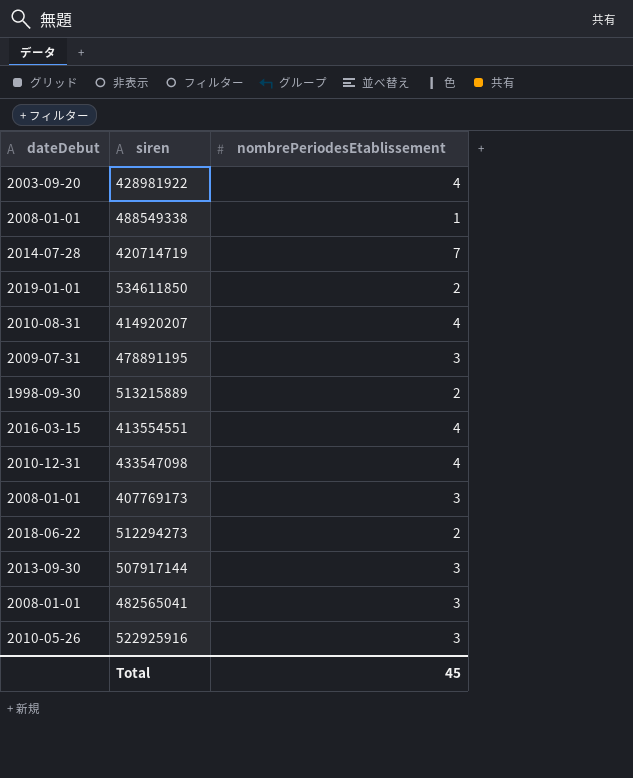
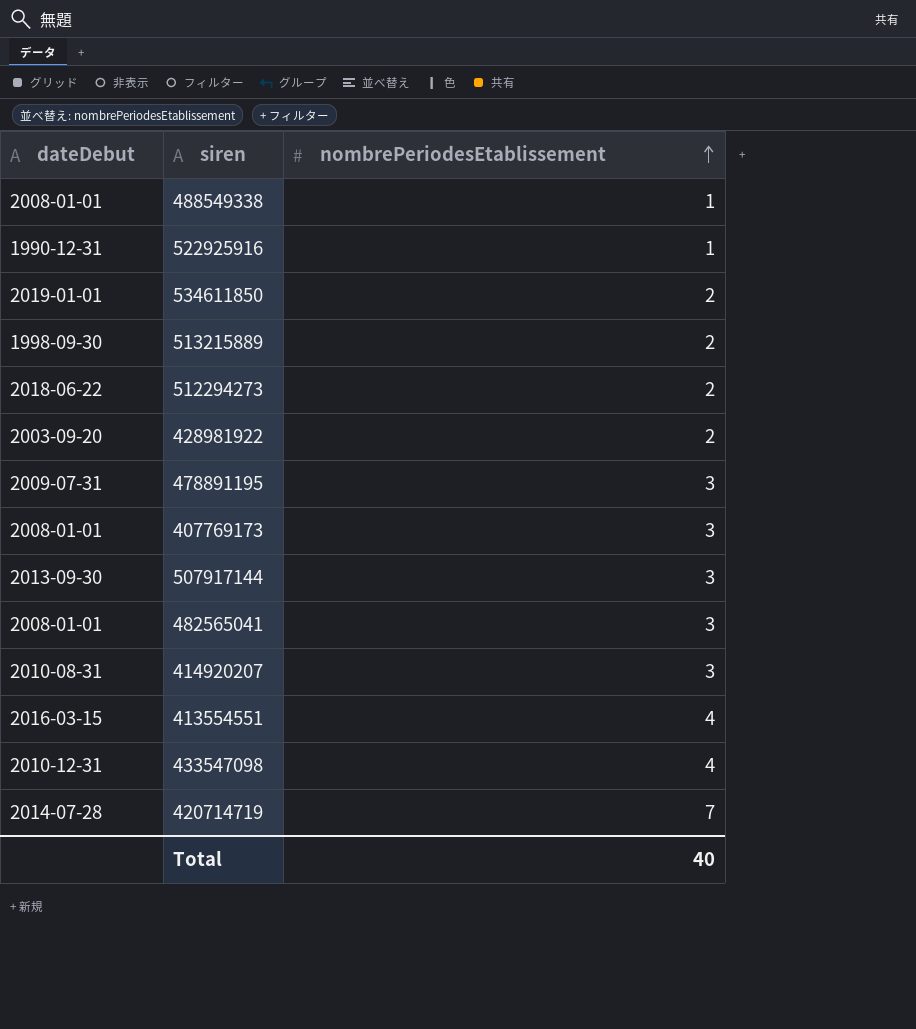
row order: none -> nombrePeriodesEtablissement ascending
522925916 | dateDebut: 2010-05-26 -> 1990-12-31
522925916 | nombrePeriodesEtablissement: 3 -> 1
428981922 | nombrePeriodesEtablissement: 4 -> 2
414920207 | nombrePeriodesEtablissement: 4 -> 3
Total | nombrePeriodesEtablissement: 45 -> 40

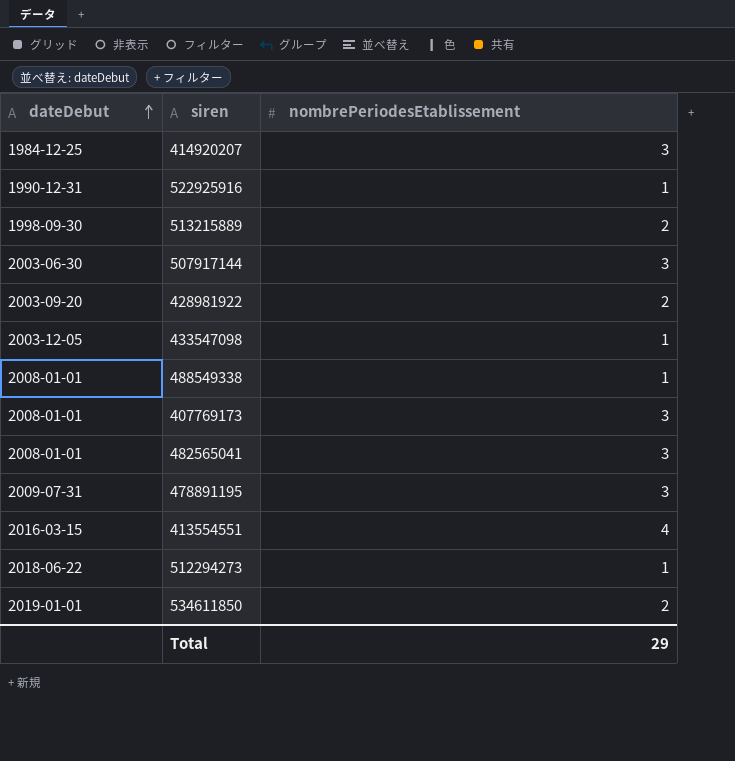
row order: nombrePeriodesEtablissement ascending -> dateDebut ascending
row 420714719: 2014-07-28 | 7 -> none
414920207 | dateDebut: 2010-08-31 -> 1984-12-25
507917144 | dateDebut: 2013-09-30 -> 2003-06-30
433547098 | dateDebut: 2010-12-31 -> 2003-12-05
433547098 | nombrePeriodesEtablissement: 4 -> 1
512294273 | nombrePeriodesEtablissement: 2 -> 1
Total | nombrePeriodesEtablissement: 40 -> 29

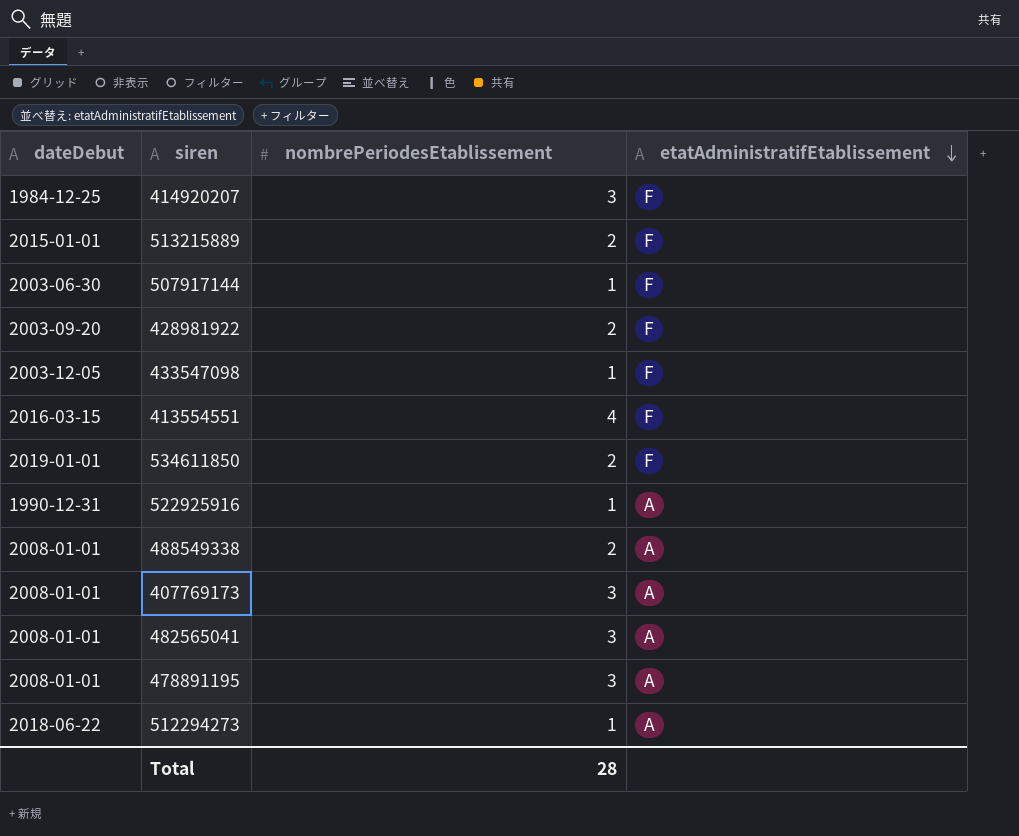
row order: dateDebut ascending -> etatAdministratifEtablissement descending
column etatAdministratifEtablissement | position: none -> 4
513215889 | dateDebut: 1998-09-30 -> 2015-01-01
507917144 | nombrePeriodesEtablissement: 3 -> 1
488549338 | nombrePeriodesEtablissement: 1 -> 2
478891195 | dateDebut: 2009-07-31 -> 2008-01-01
Total | nombrePeriodesEtablissement: 29 -> 28

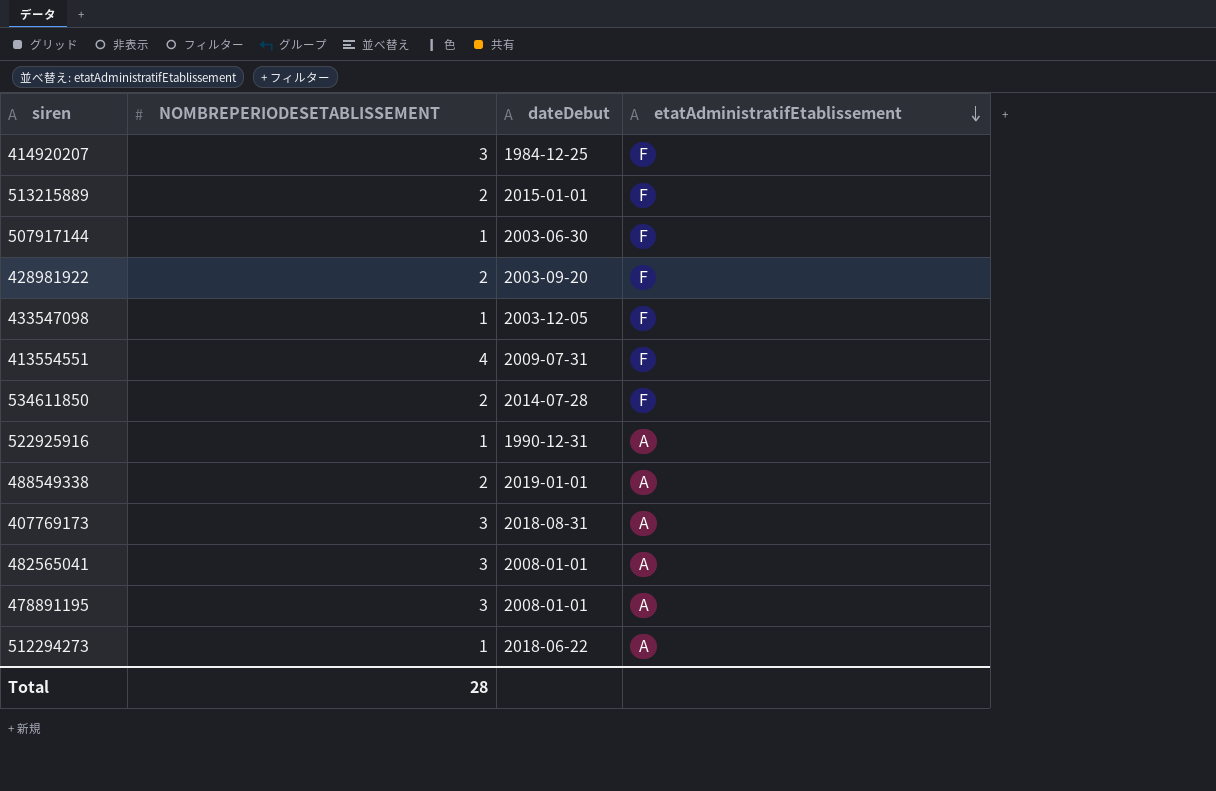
column name: nombrePeriodesEtablissement -> NOMBREPERIODESETABLISSEMENT
column dateDebut | position: 1 -> 3
413554551 | dateDebut: 2016-03-15 -> 2009-07-31
534611850 | dateDebut: 2019-01-01 -> 2014-07-28
488549338 | dateDebut: 2008-01-01 -> 2019-01-01
407769173 | dateDebut: 2008-01-01 -> 2018-08-31

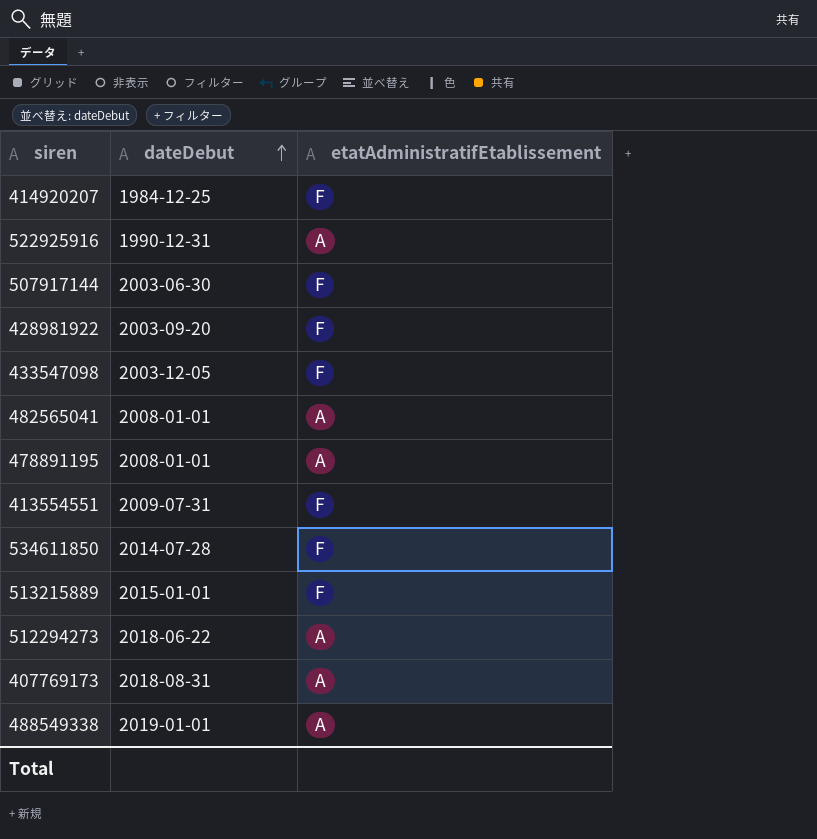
row order: etatAdministratifEtablissement descending -> dateDebut ascending
column NOMBREPERIODESETABLISSEMENT | position: 2 -> none

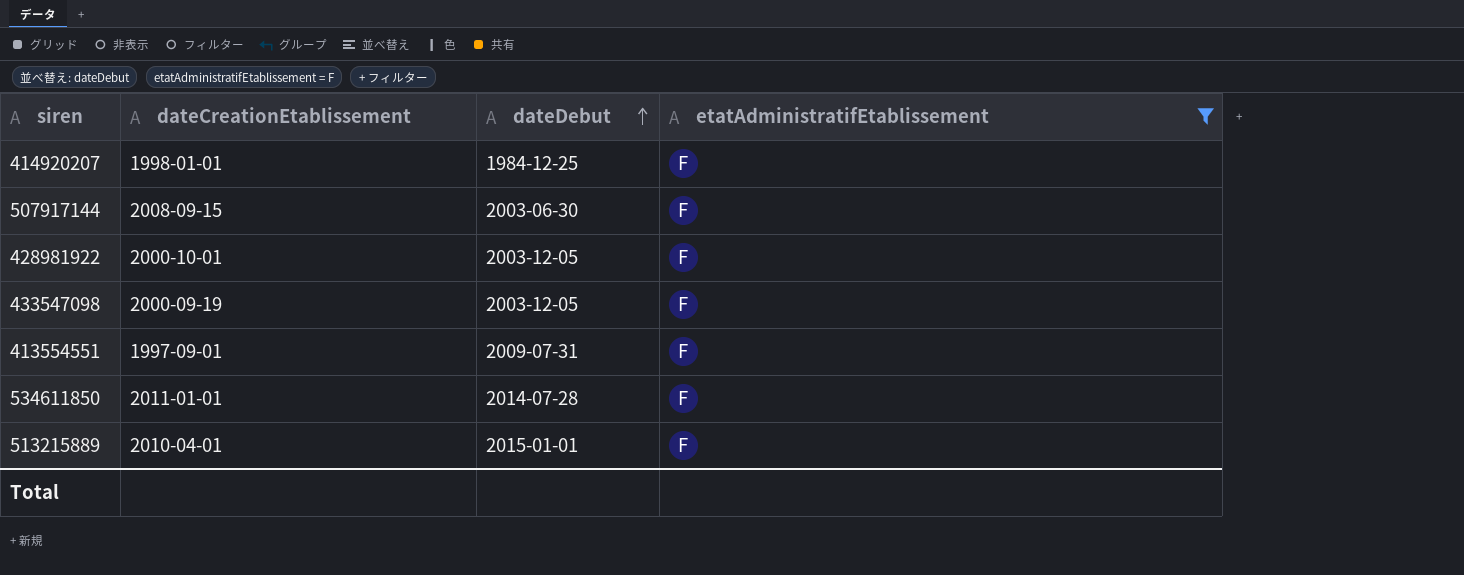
filter: none -> etatAdministratifEtablissement = F
column dateCreationEtablissement | position: none -> 2
428981922 | dateDebut: 2003-09-20 -> 2003-12-05

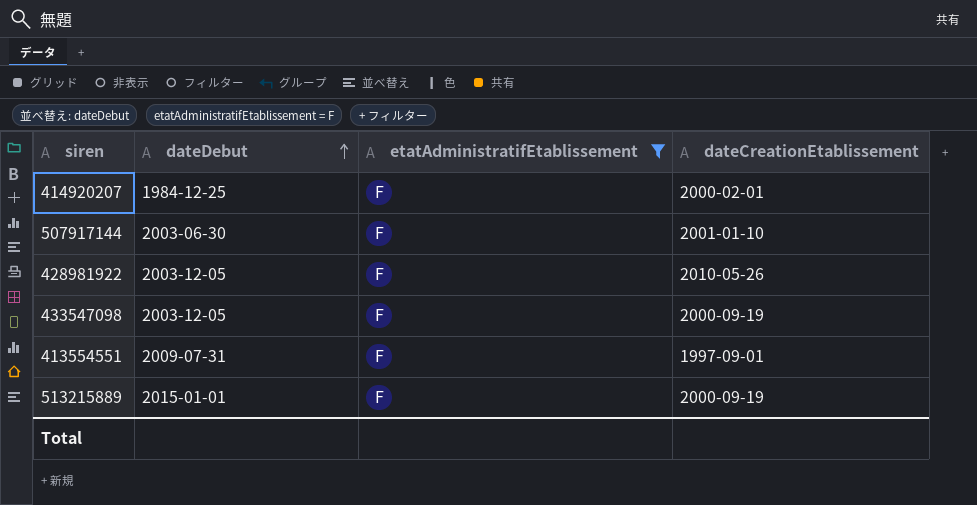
column dateCreationEtablissement | position: 2 -> 4
row 534611850: 2011-01-01 | 2014-07-28 | F -> none
414920207 | dateCreationEtablissement: 1998-01-01 -> 2000-02-01
507917144 | dateCreationEtablissement: 2008-09-15 -> 2001-01-10
428981922 | dateCreationEtablissement: 2000-10-01 -> 2010-05-26
513215889 | dateCreationEtablissement: 2010-04-01 -> 2000-09-19

